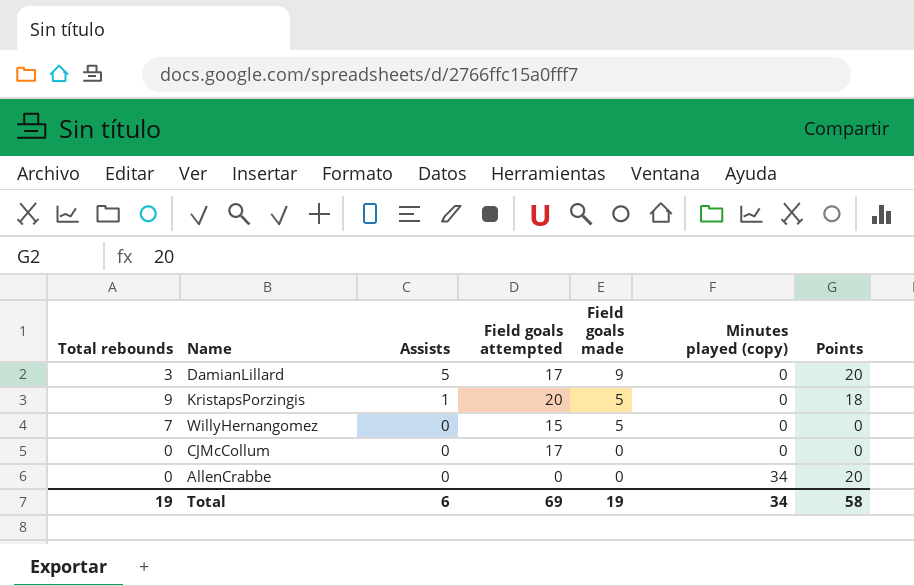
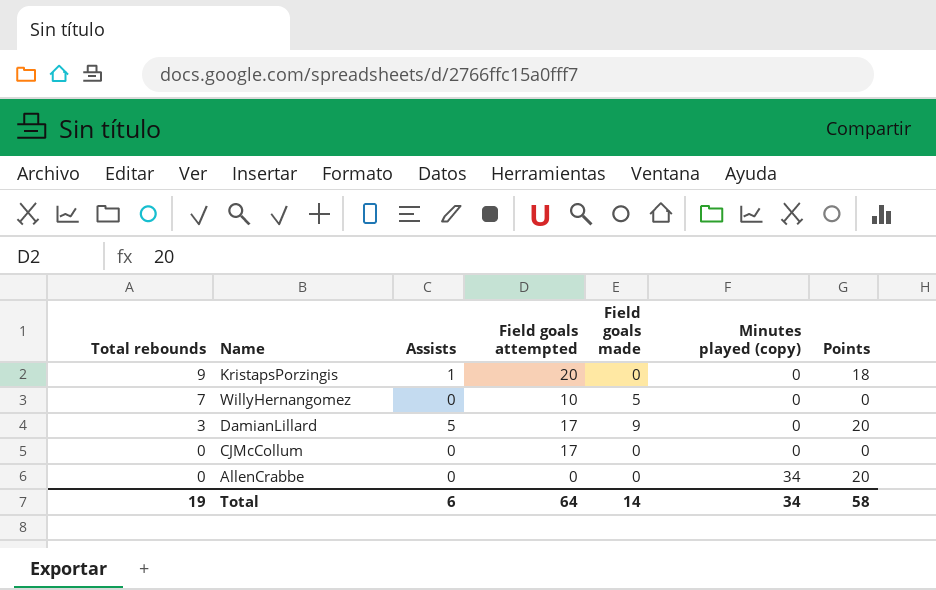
row order: Assists descending -> Total rebounds descending
KristapsPorzingis | Field goals made: 5 -> 0
WillyHernangomez | Field goals attempted: 15 -> 10
Total | Field goals attempted: 69 -> 64
Total | Field goals made: 19 -> 14

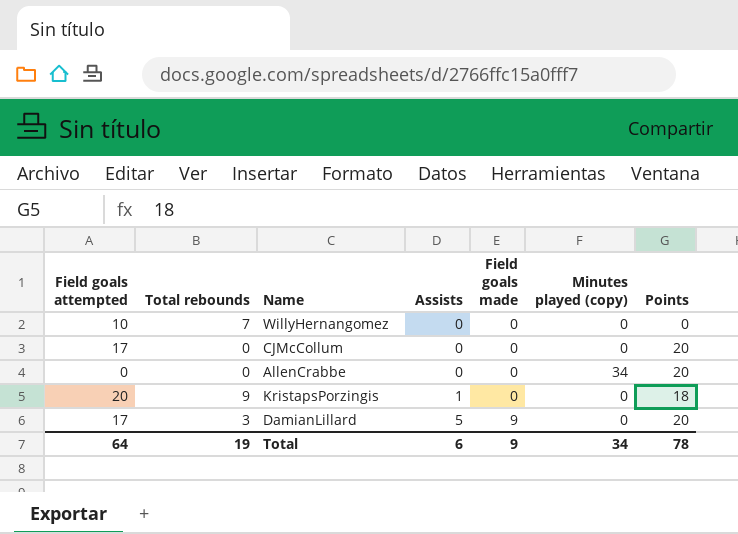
row order: Total rebounds descending -> Assists ascending
column Field goals attempted | position: 4 -> 1
WillyHernangomez | Field goals made: 5 -> 0
CJMcCollum | Points: 0 -> 20
Total | Field goals made: 14 -> 9
Total | Points: 58 -> 78

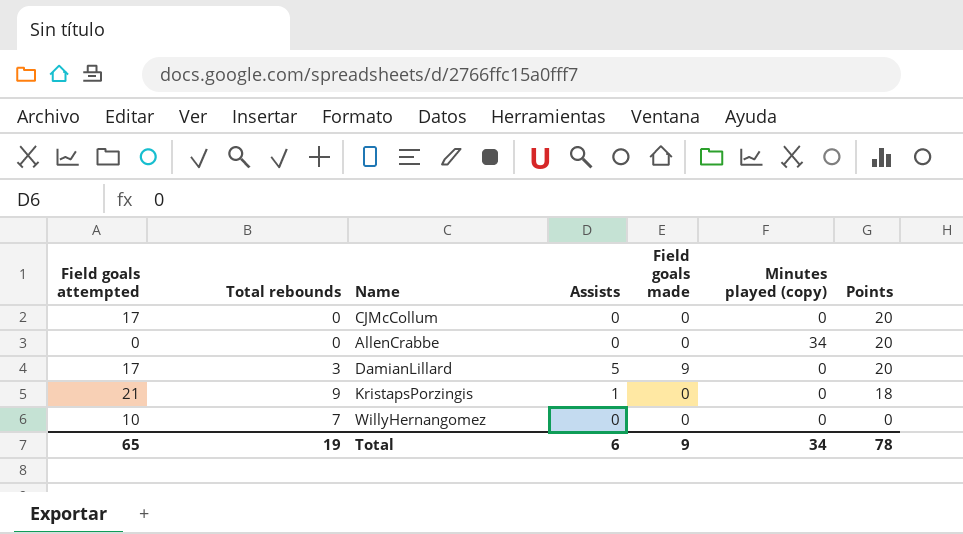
row order: Assists ascending -> Points descending
KristapsPorzingis | Field goals attempted: 20 -> 21
Total | Field goals attempted: 64 -> 65

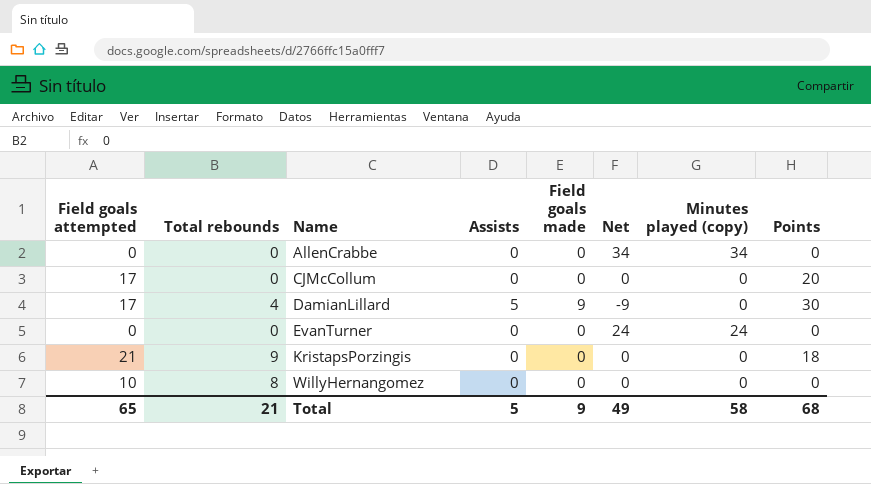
row order: Points descending -> Name ascending
column Net | formula: none -> [Minutes played (copy)] - [Field goals made]
AllenCrabbe | Points: 20 -> 0
DamianLillard | Total rebounds: 3 -> 4
DamianLillard | Points: 20 -> 30
row EvanTurner: none -> 0 | 0 | 0 | 0 | 24 | 24 | 0
KristapsPorzingis | Assists: 1 -> 0
WillyHernangomez | Total rebounds: 7 -> 8
Total | Total rebounds: 19 -> 21
Total | Assists: 6 -> 5
Total | Minutes played (copy): 34 -> 58
Total | Points: 78 -> 68

